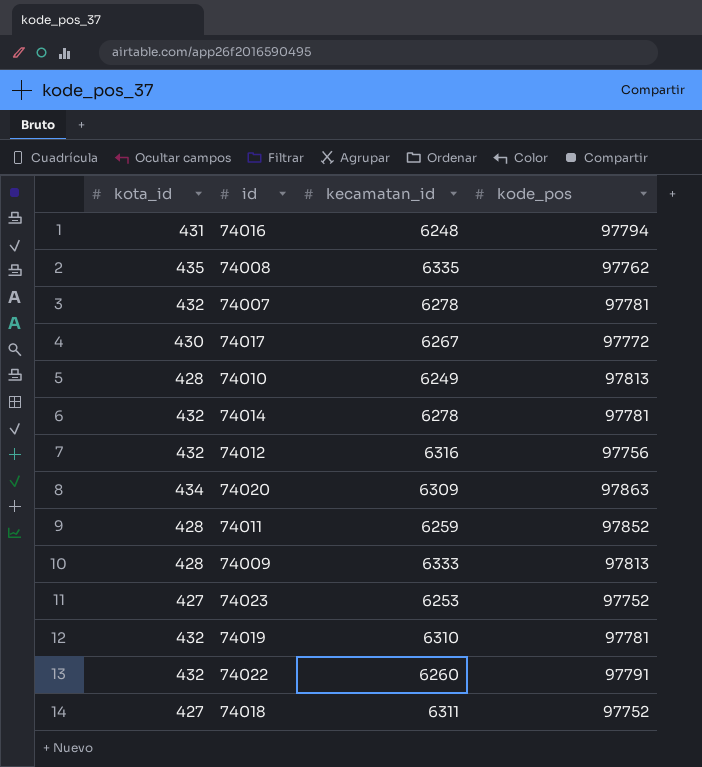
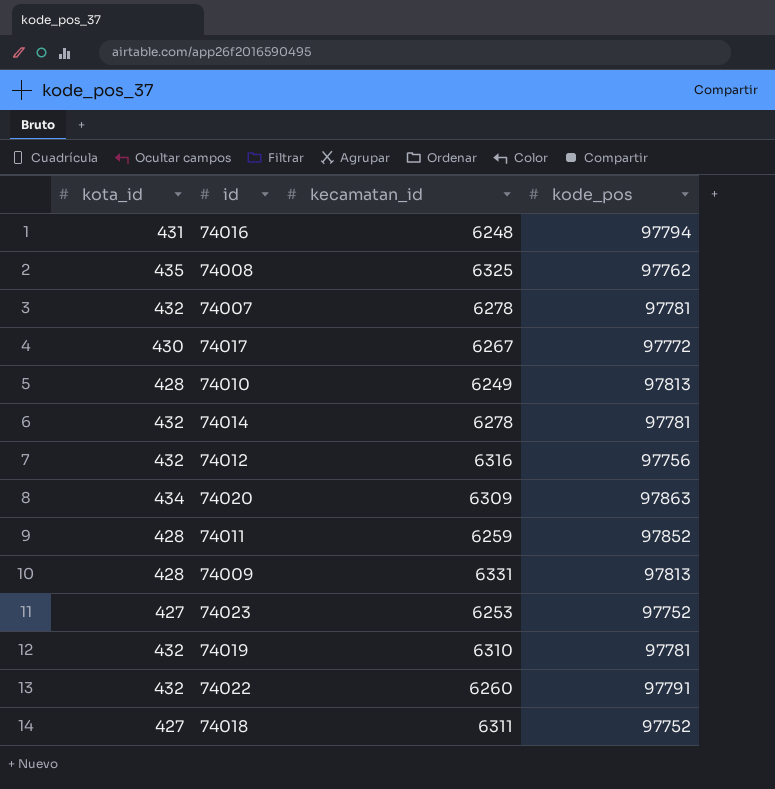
74008 | kecamatan_id: 6335 -> 6325
74009 | kecamatan_id: 6333 -> 6331

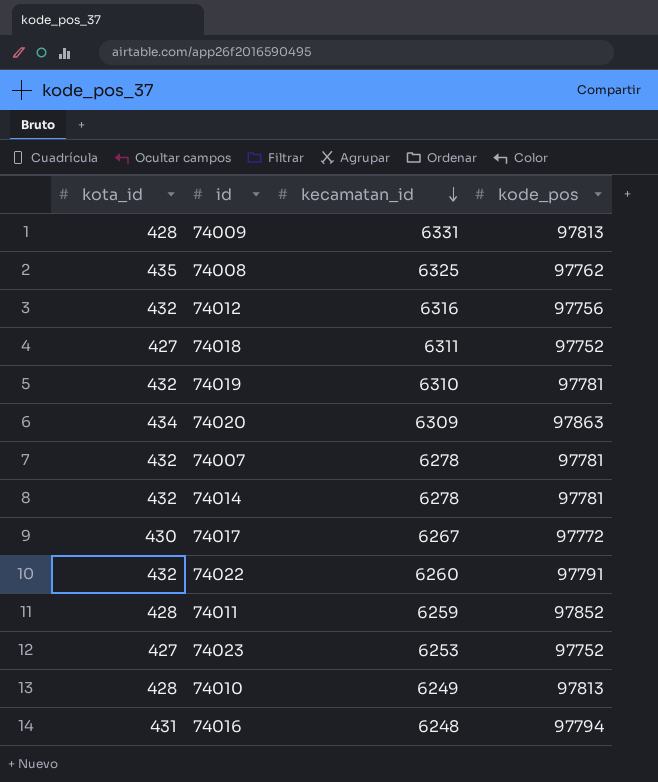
row order: none -> kecamatan_id descending

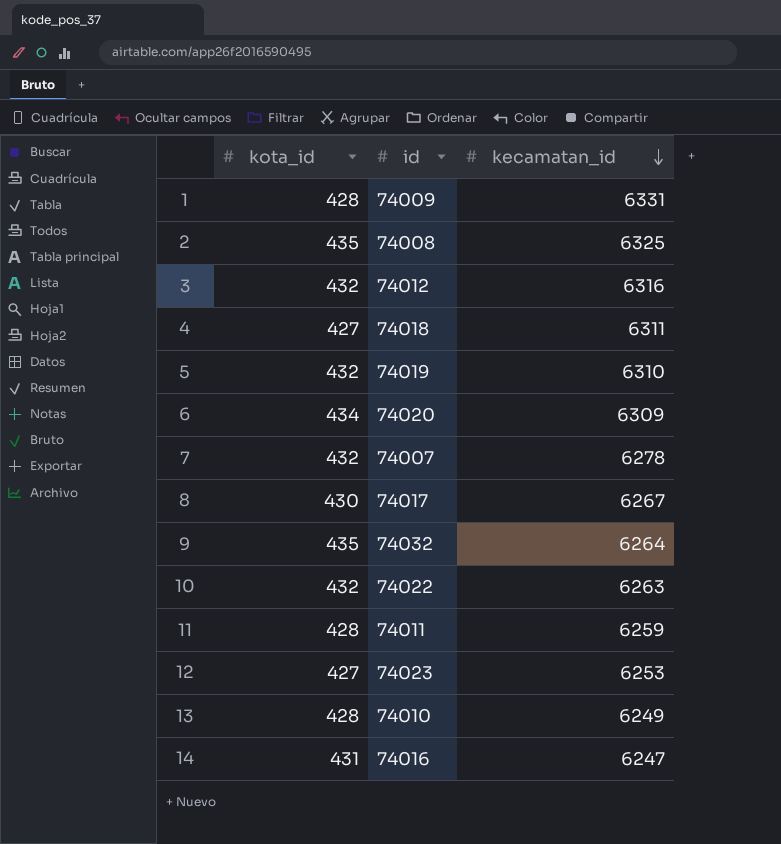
column kode_pos | position: 4 -> none
row 74014: 432 | 6278 | 97781 -> none
row 74032: none -> 435 | 6264
74022 | kecamatan_id: 6260 -> 6263
74016 | kecamatan_id: 6248 -> 6247

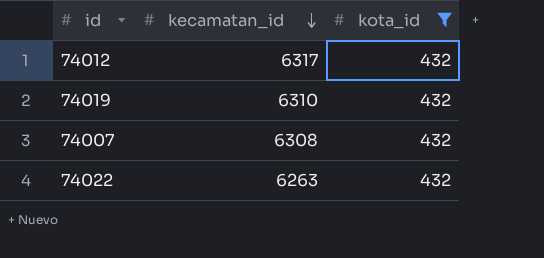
filter: none -> kota_id = 432
column kota_id | position: 1 -> 3
74012 | kecamatan_id: 6316 -> 6317
74007 | kecamatan_id: 6278 -> 6308

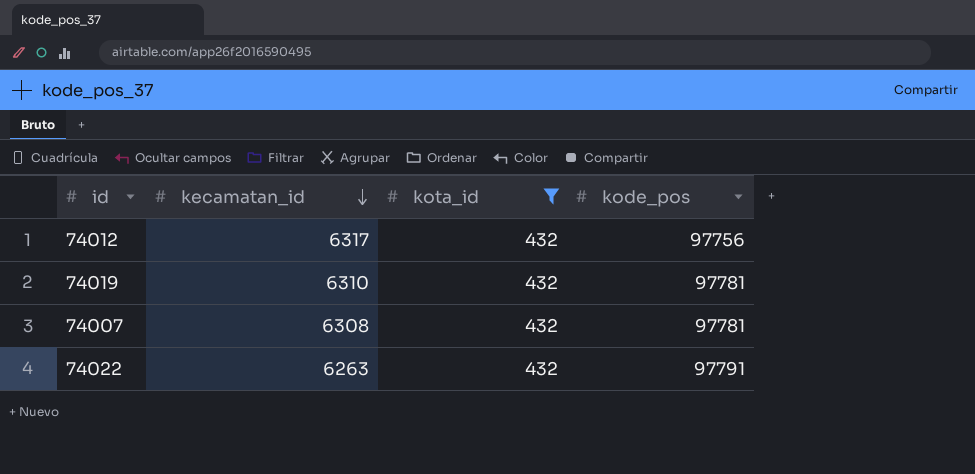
column kode_pos | position: none -> 4

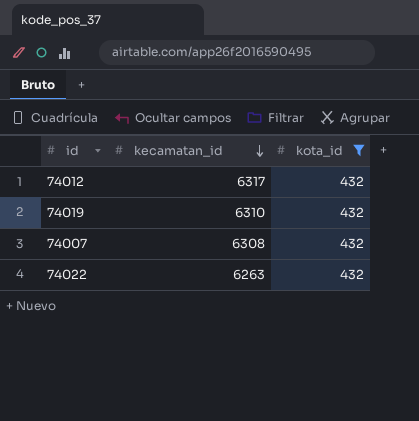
column kode_pos | position: 4 -> none

